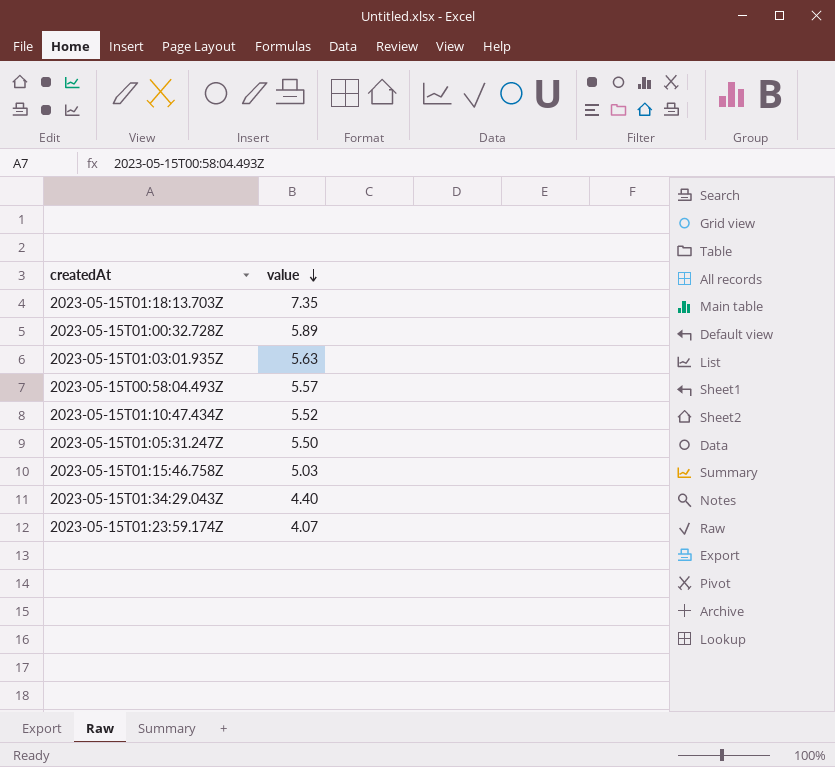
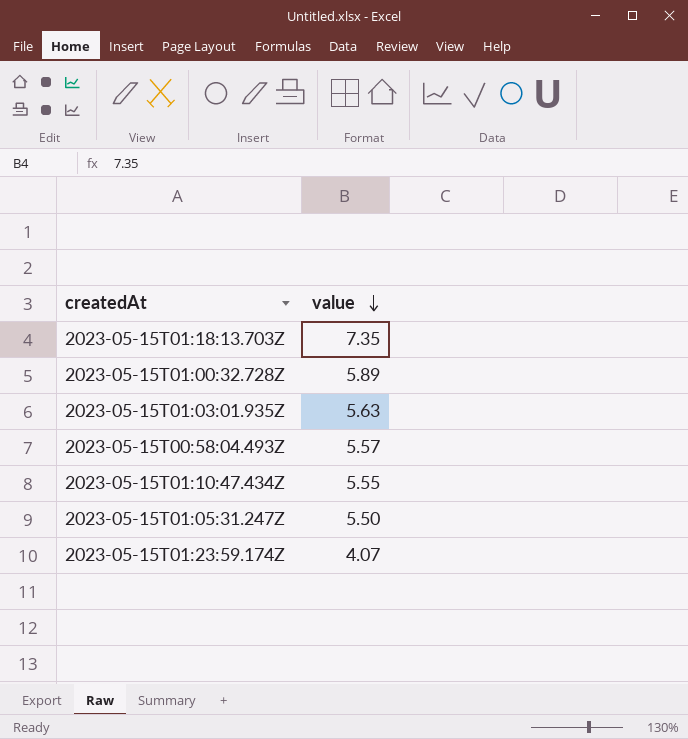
row 2023-05-15T01:15:46.758Z: 5.03 -> none
row 2023-05-15T01:34:29.043Z: 4.40 -> none
2023-05-15T01:10:47.434Z | value: 5.52 -> 5.55

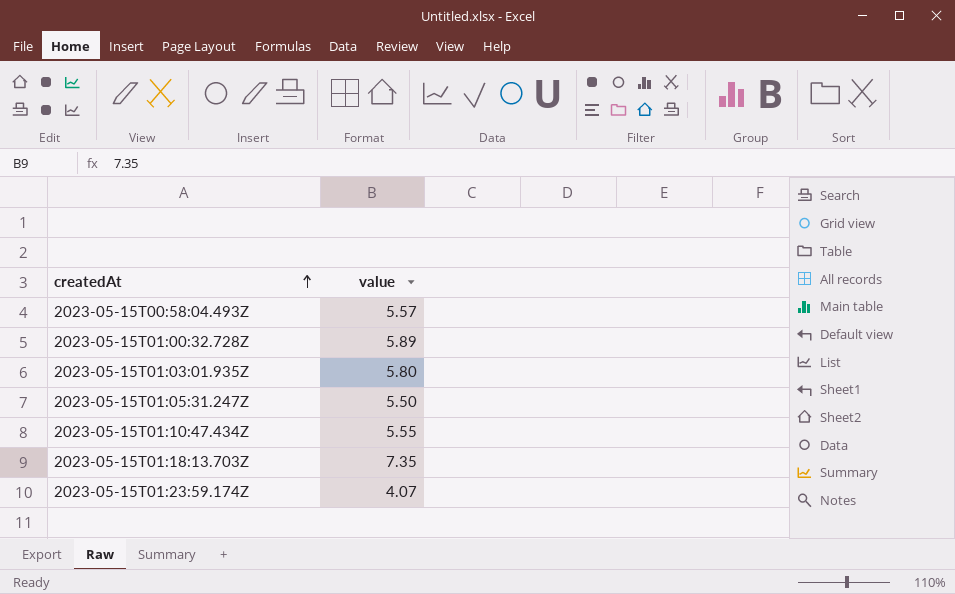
row order: value descending -> createdAt ascending
2023-05-15T01:03:01.935Z | value: 5.63 -> 5.80

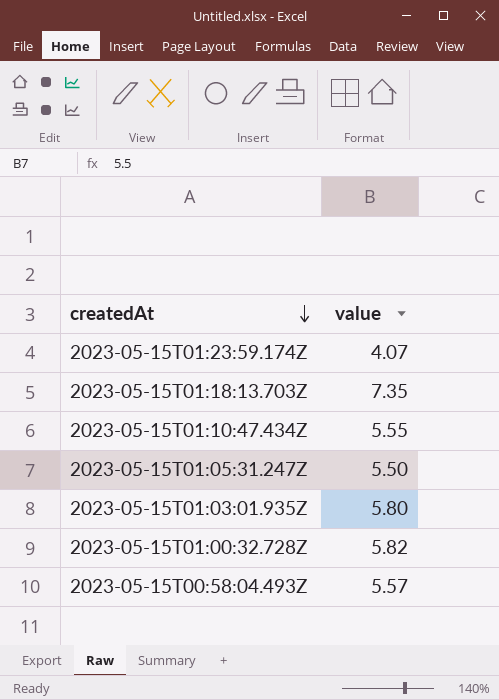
row order: createdAt ascending -> createdAt descending
2023-05-15T01:00:32.728Z | value: 5.89 -> 5.82

